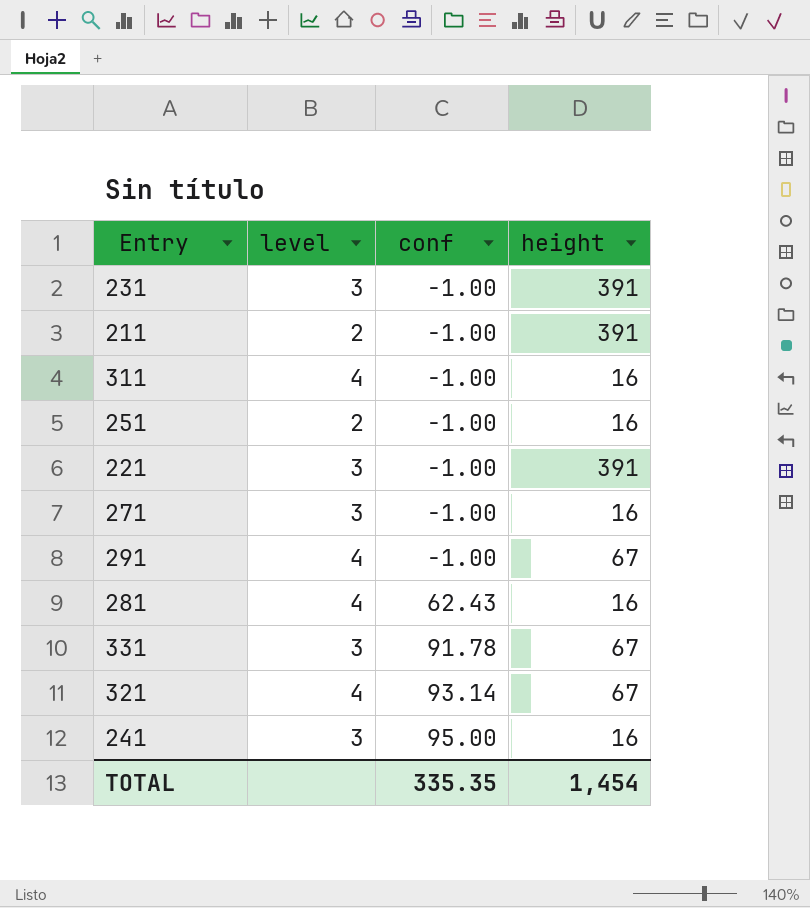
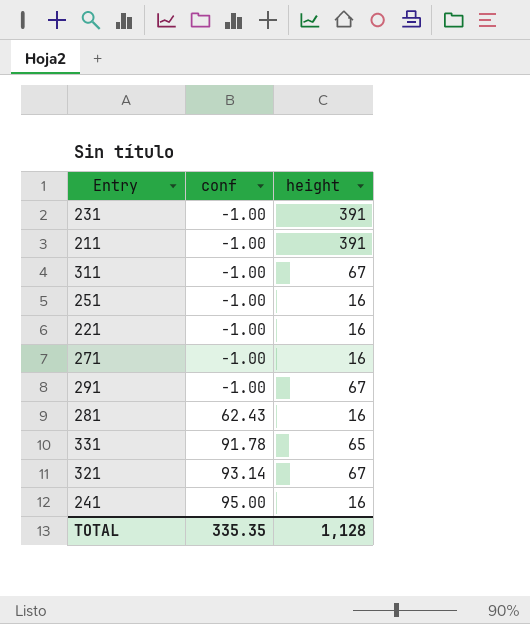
column level | position: 2 -> none
311 | height: 16 -> 67
221 | height: 391 -> 16
331 | height: 67 -> 65
TOTAL | height: 1,454 -> 1,128

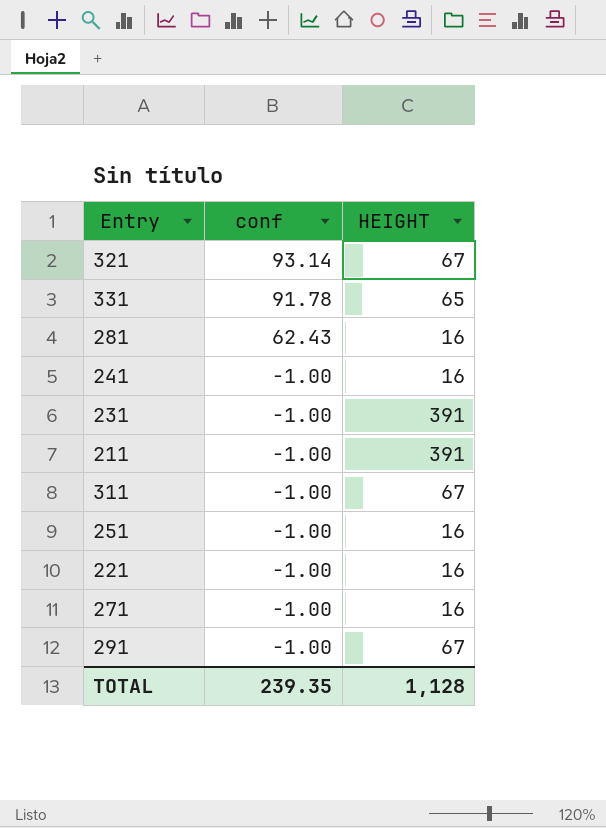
row order: conf ascending -> conf descending
column name: height -> HEIGHT
241 | conf: 95.00 -> -1.00
TOTAL | conf: 335.35 -> 239.35

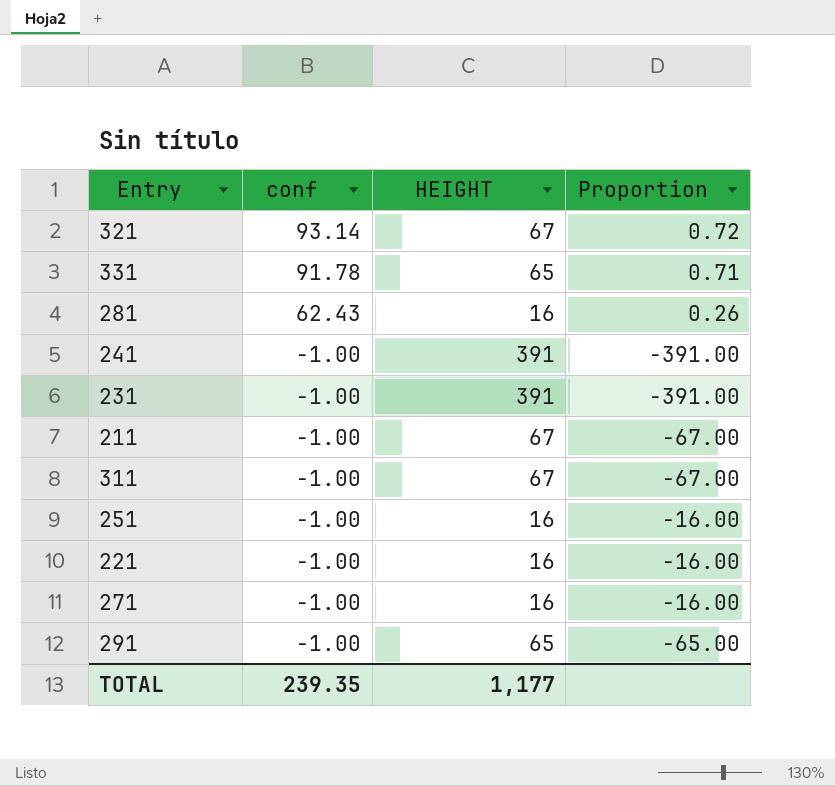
column Proportion | formula: none -> [HEIGHT] / [conf]
241 | HEIGHT: 16 -> 391
211 | HEIGHT: 391 -> 67
291 | HEIGHT: 67 -> 65
TOTAL | HEIGHT: 1,128 -> 1,177

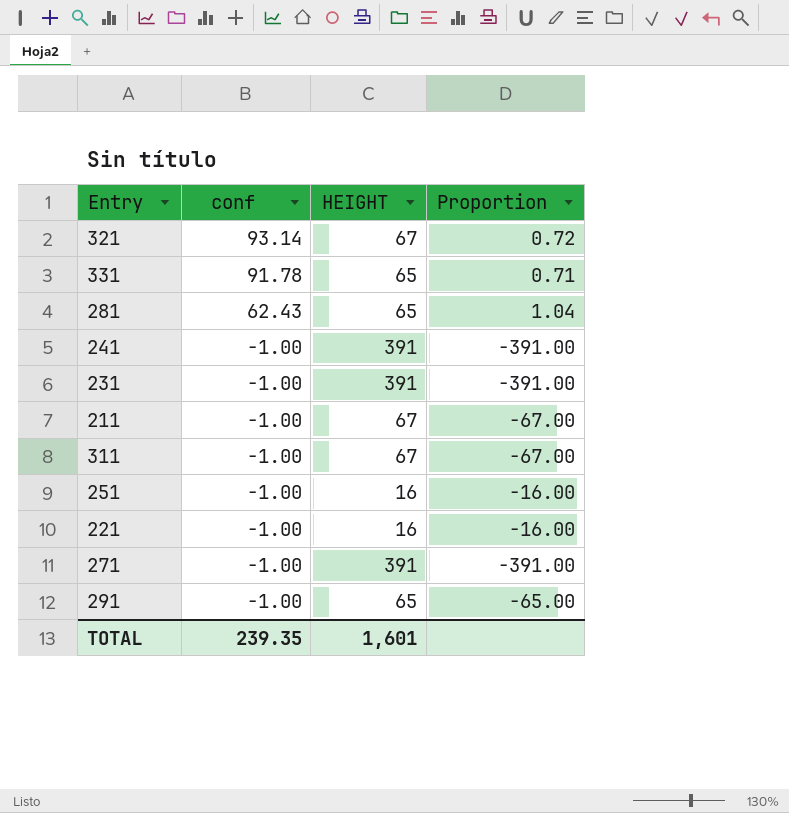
281 | HEIGHT: 16 -> 65
281 | Proportion: 0.26 -> 1.04
271 | HEIGHT: 16 -> 391
271 | Proportion: -16.00 -> -391.00
TOTAL | HEIGHT: 1,177 -> 1,601

